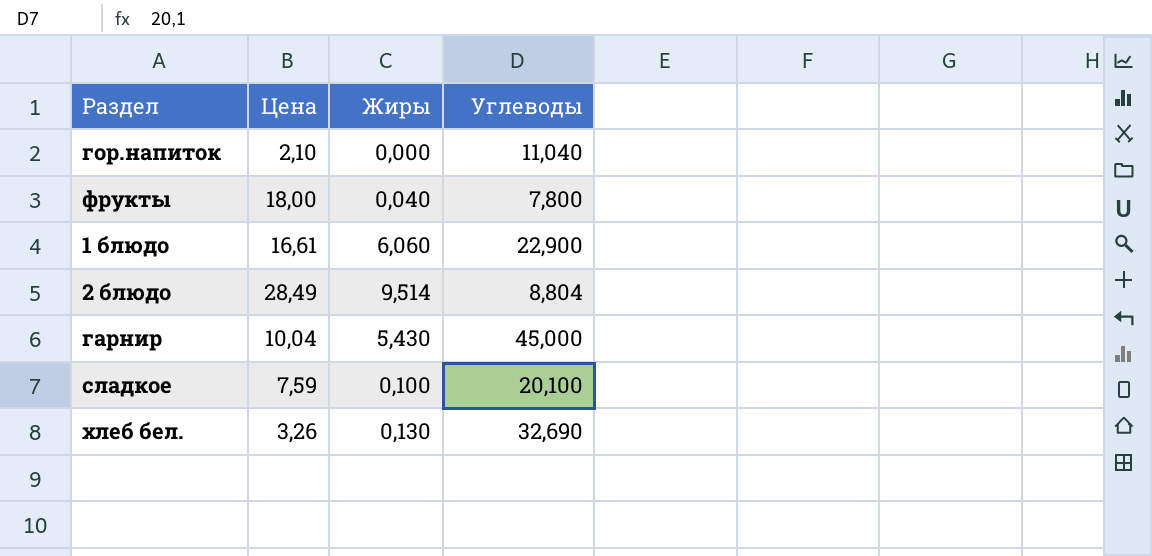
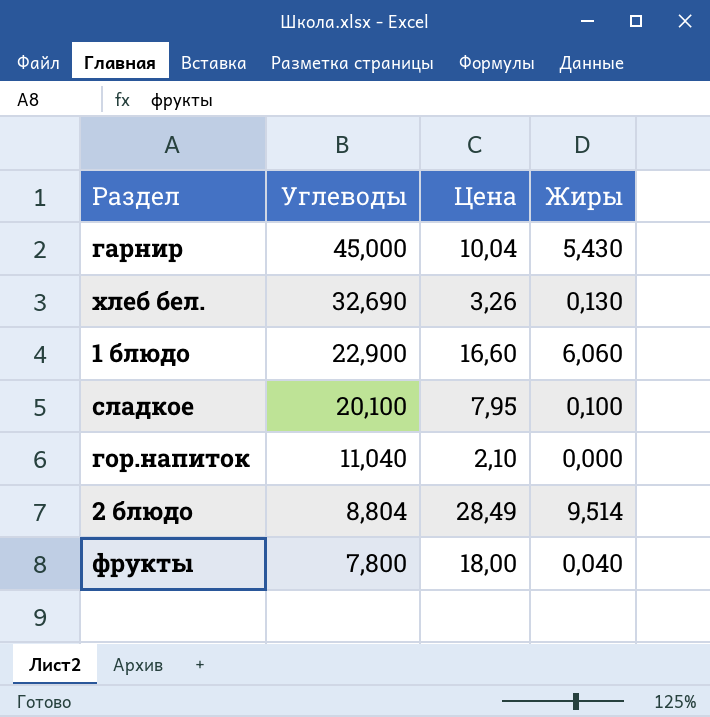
row order: none -> Углеводы descending
column Углеводы | position: 4 -> 2
1 блюдо | Цена: 16,61 -> 16,60
сладкое | Цена: 7,59 -> 7,95

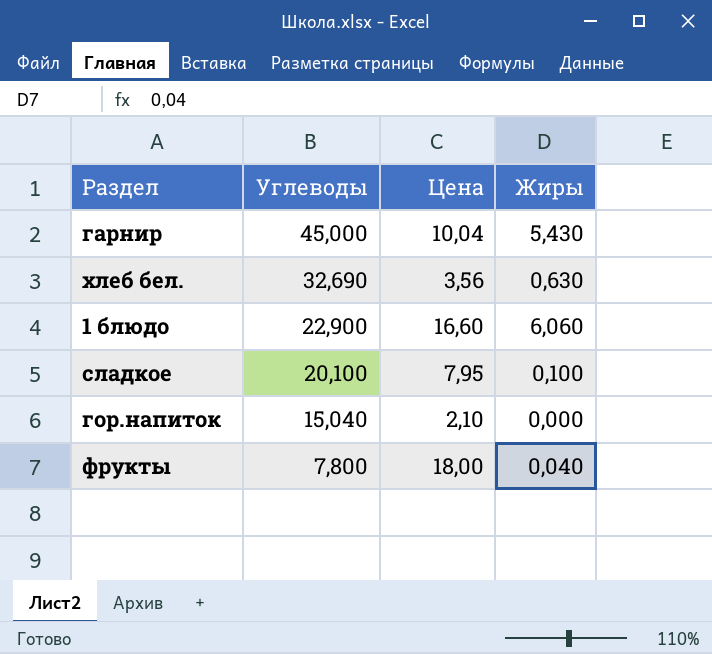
row 2 блюдо: 8,804 | 28,49 | 9,514 -> none
хлеб бел. | Цена: 3,26 -> 3,56
хлеб бел. | Жиры: 0,130 -> 0,630
гор.напиток | Углеводы: 11,040 -> 15,040

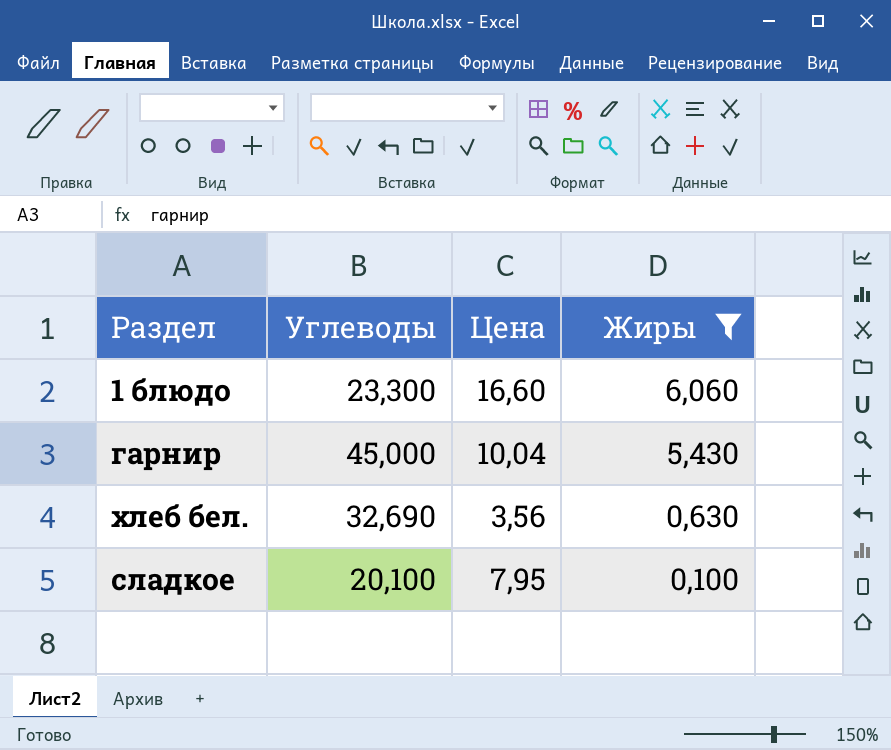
filter: none -> Жиры >= 0,100
row order: Углеводы descending -> Жиры descending
1 блюдо | Углеводы: 22,900 -> 23,300

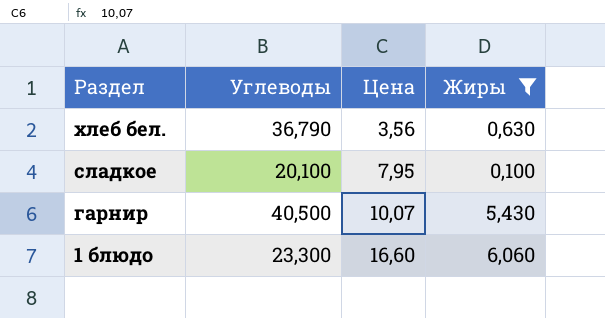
row order: Жиры descending -> Раздел descending
хлеб бел. | Углеводы: 32,690 -> 36,790
гарнир | Углеводы: 45,000 -> 40,500
гарнир | Цена: 10,04 -> 10,07

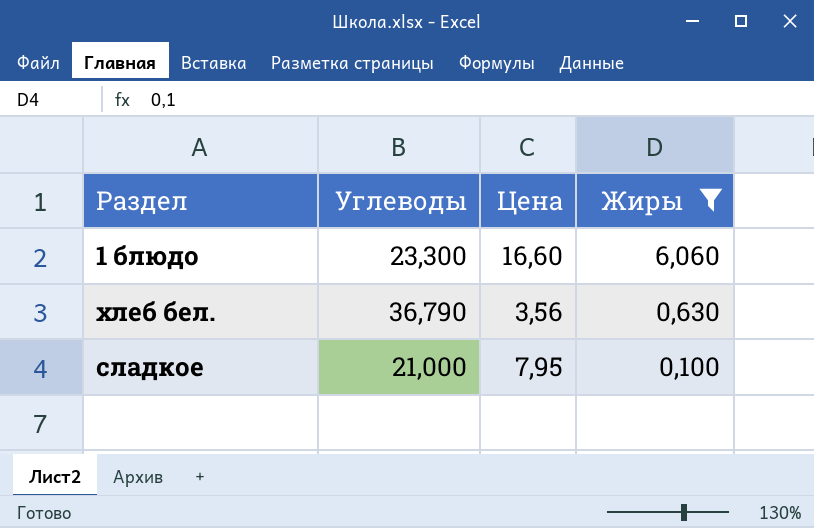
row order: Раздел descending -> Жиры descending
row гарнир: 40,500 | 10,07 | 5,430 -> none
сладкое | Углеводы: 20,100 -> 21,000

